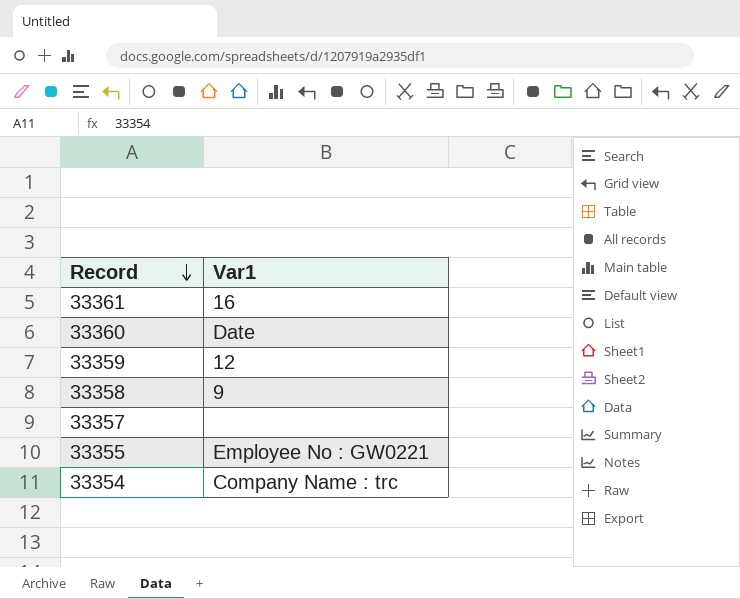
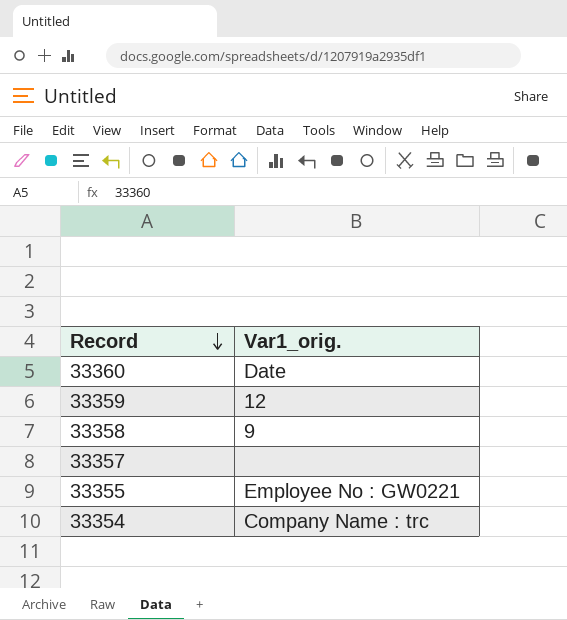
column name: Var1 -> Var1_orig.
row 33361: 16 -> none

